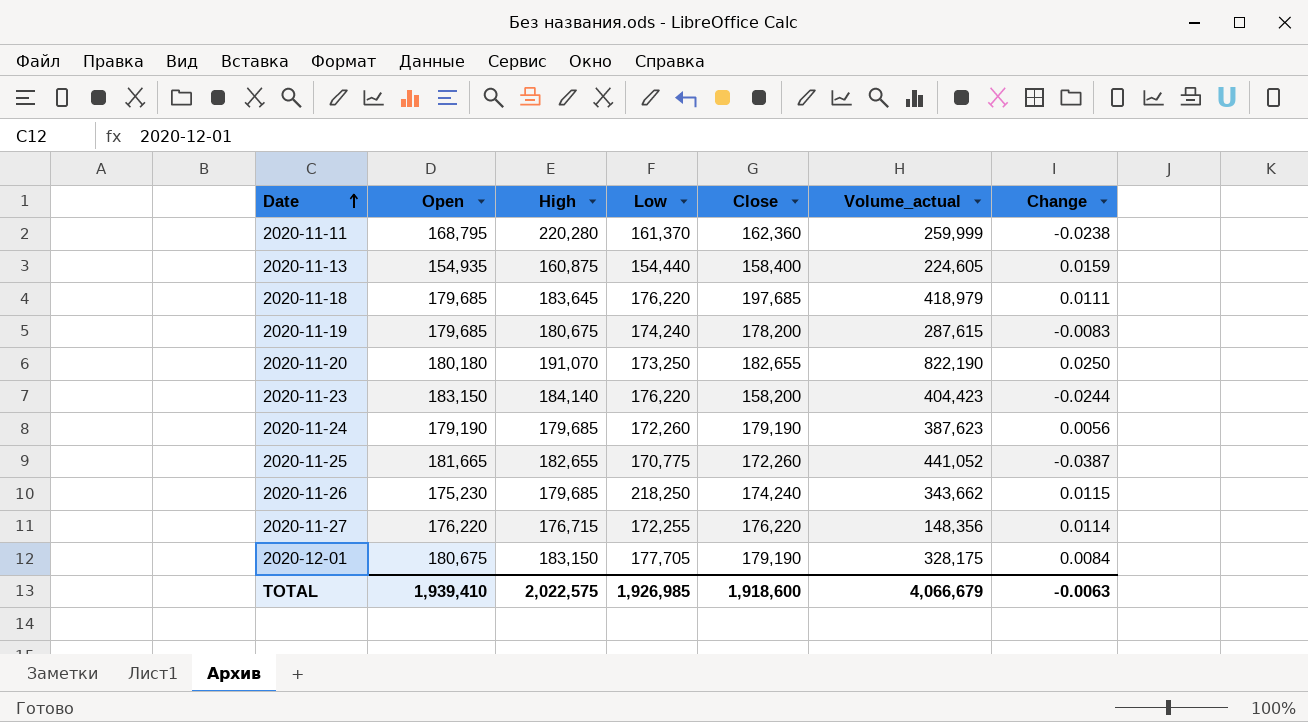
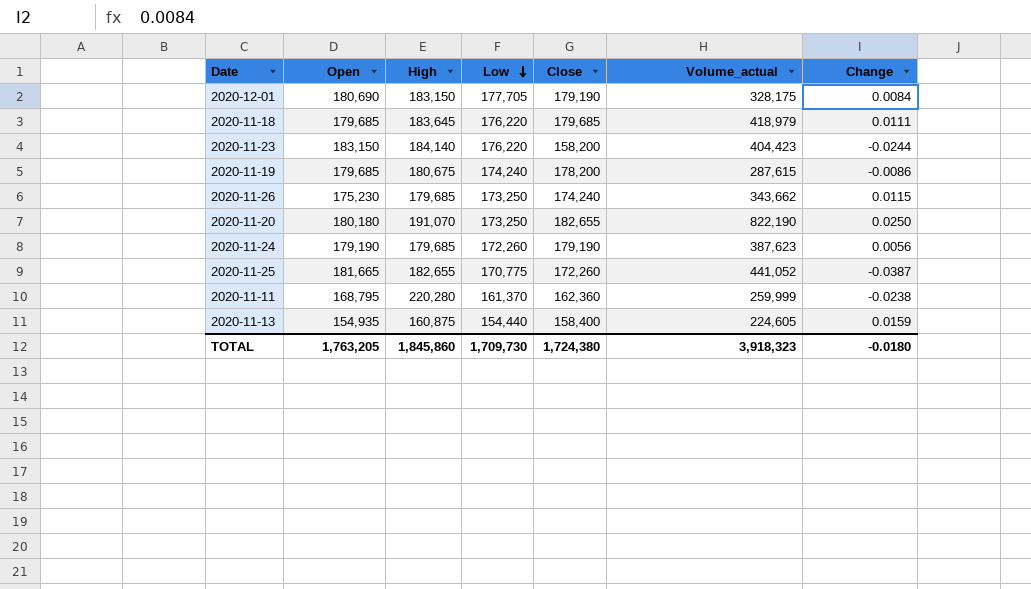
row order: Date ascending -> Low descending
row 2020-11-27: 176,220 | 176,715 | 172,255 | 176,220 | 148,356 | 0.0114 -> none
2020-12-01 | Open: 180,675 -> 180,690
2020-11-18 | Close: 197,685 -> 179,685
2020-11-19 | Change: -0.0083 -> -0.0086
2020-11-26 | Low: 218,250 -> 173,250
TOTAL | Open: 1,939,410 -> 1,763,205
TOTAL | High: 2,022,575 -> 1,845,860
TOTAL | Low: 1,926,985 -> 1,709,730
TOTAL | Close: 1,918,600 -> 1,724,380
TOTAL | Volume_actual: 4,066,679 -> 3,918,323
TOTAL | Change: -0.0063 -> -0.0180

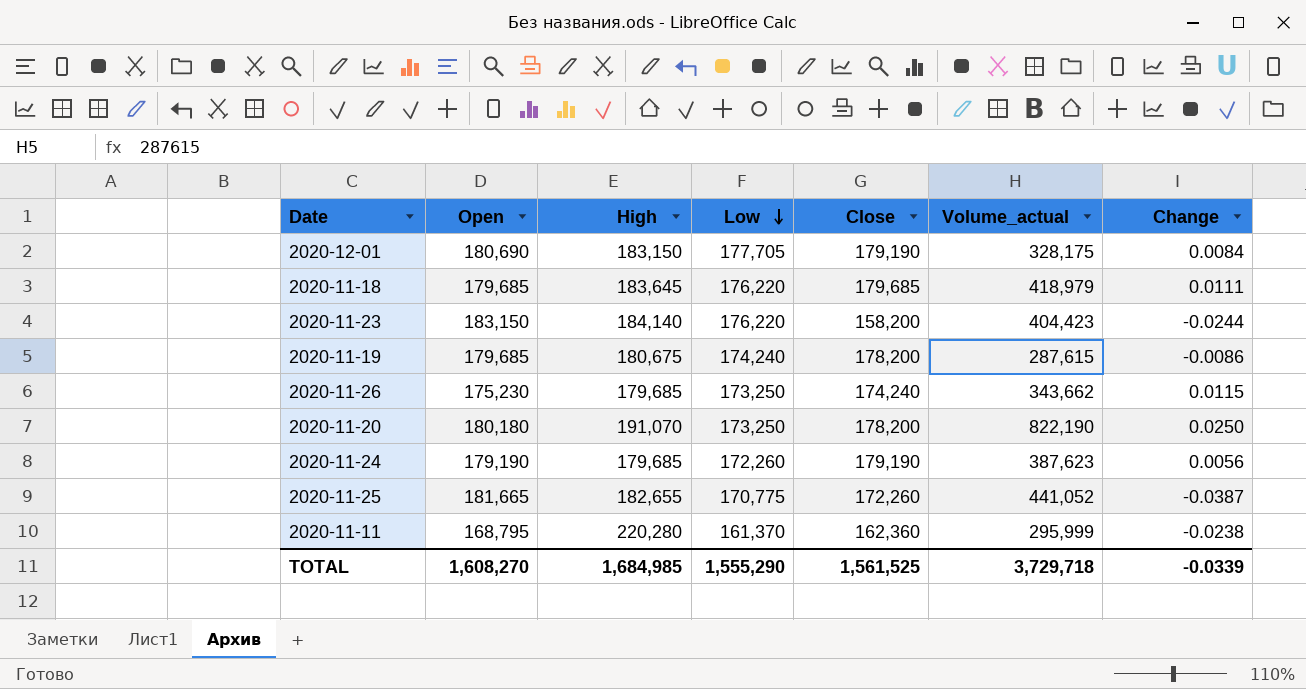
row 2020-11-13: 154,935 | 160,875 | 154,440 | 158,400 | 224,605 | 0.0159 -> none
2020-11-20 | Close: 182,655 -> 178,200
2020-11-11 | Volume_actual: 259,999 -> 295,999
TOTAL | Open: 1,763,205 -> 1,608,270
TOTAL | High: 1,845,860 -> 1,684,985
TOTAL | Low: 1,709,730 -> 1,555,290
TOTAL | Close: 1,724,380 -> 1,561,525
TOTAL | Volume_actual: 3,918,323 -> 3,729,718
TOTAL | Change: -0.0180 -> -0.0339

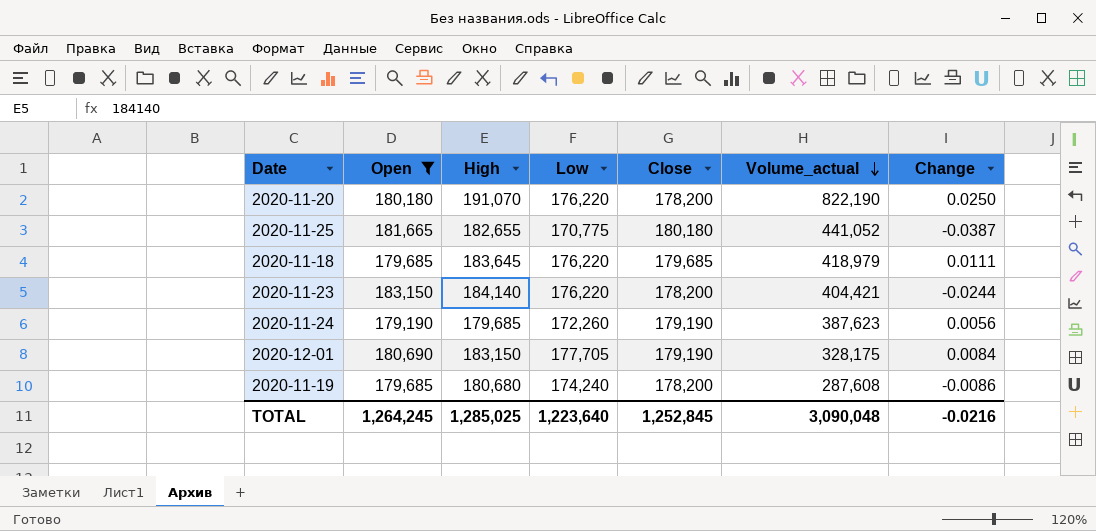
filter: none -> Open >= 179,190
row order: Low descending -> Volume_actual descending
2020-11-20 | Low: 173,250 -> 176,220
2020-11-25 | Close: 172,260 -> 180,180
2020-11-23 | Close: 158,200 -> 178,200
2020-11-23 | Volume_actual: 404,423 -> 404,421
2020-11-19 | High: 180,675 -> 180,680
2020-11-19 | Volume_actual: 287,615 -> 287,608
TOTAL | Open: 1,608,270 -> 1,264,245
TOTAL | High: 1,684,985 -> 1,285,025
TOTAL | Low: 1,555,290 -> 1,223,640
TOTAL | Close: 1,561,525 -> 1,252,845
TOTAL | Volume_actual: 3,729,718 -> 3,090,048
TOTAL | Change: -0.0339 -> -0.0216

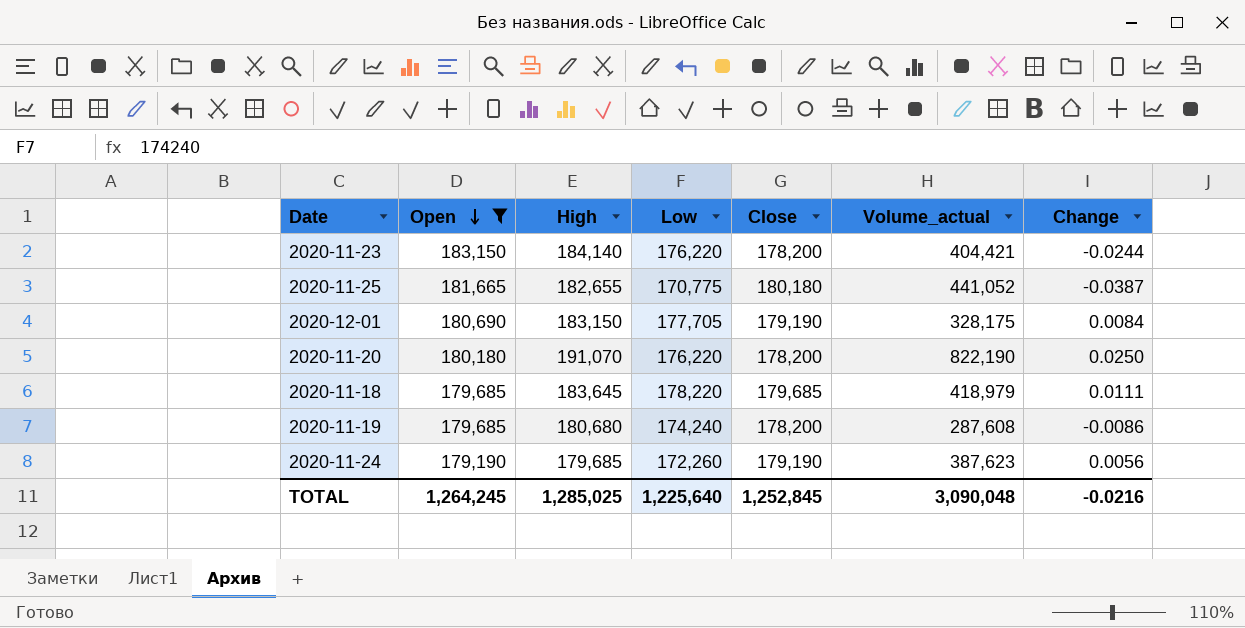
row order: Volume_actual descending -> Open descending
2020-11-18 | Low: 176,220 -> 178,220
TOTAL | Low: 1,223,640 -> 1,225,640

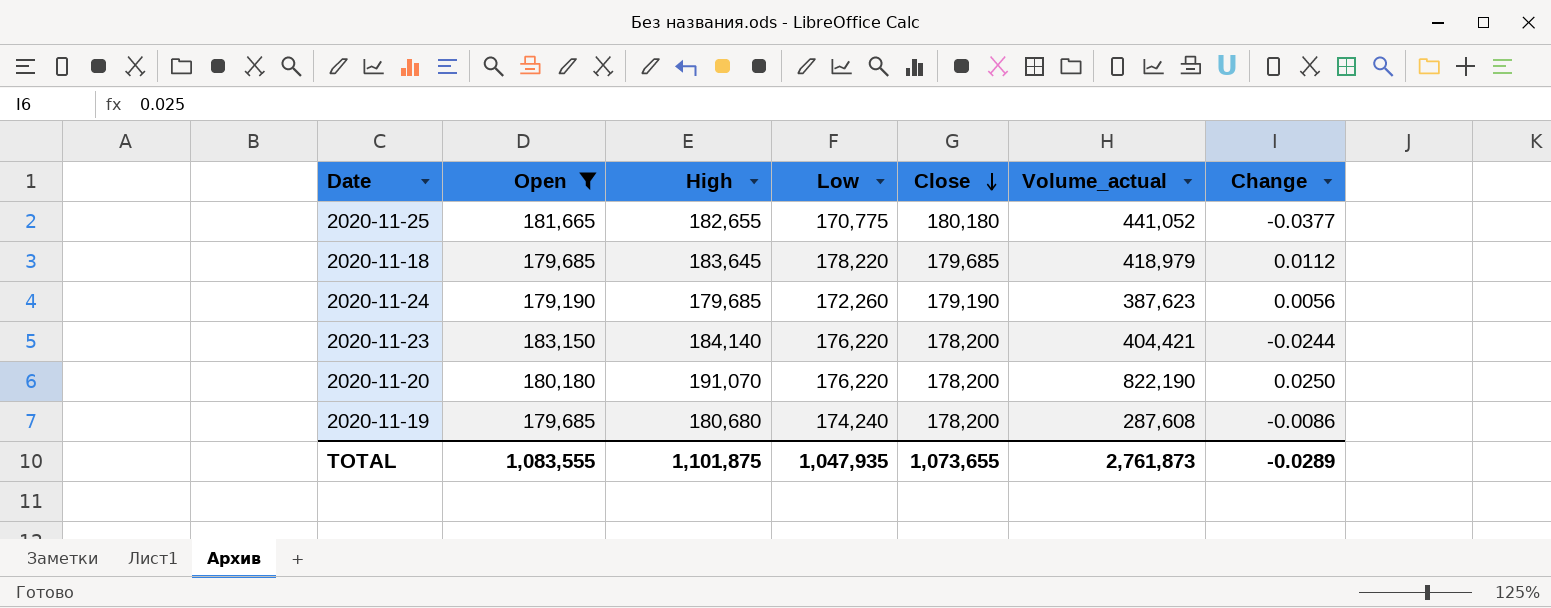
row order: Open descending -> Close descending
row 2020-12-01: 180,690 | 183,150 | 177,705 | 179,190 | 328,175 | 0.0084 -> none
2020-11-25 | Change: -0.0387 -> -0.0377
2020-11-18 | Change: 0.0111 -> 0.0112
TOTAL | Open: 1,264,245 -> 1,083,555
TOTAL | High: 1,285,025 -> 1,101,875
TOTAL | Low: 1,225,640 -> 1,047,935
TOTAL | Close: 1,252,845 -> 1,073,655
TOTAL | Volume_actual: 3,090,048 -> 2,761,873
TOTAL | Change: -0.0216 -> -0.0289

